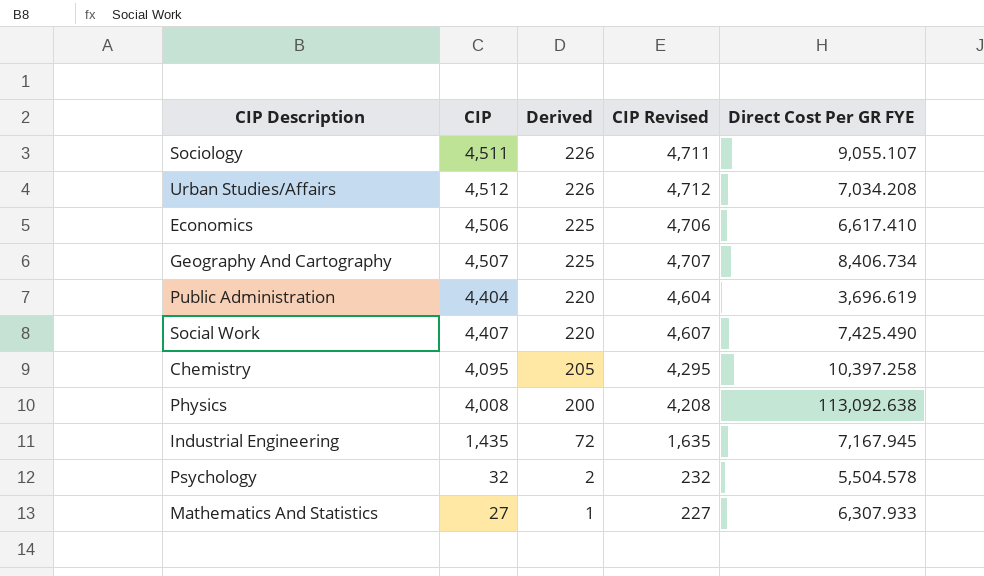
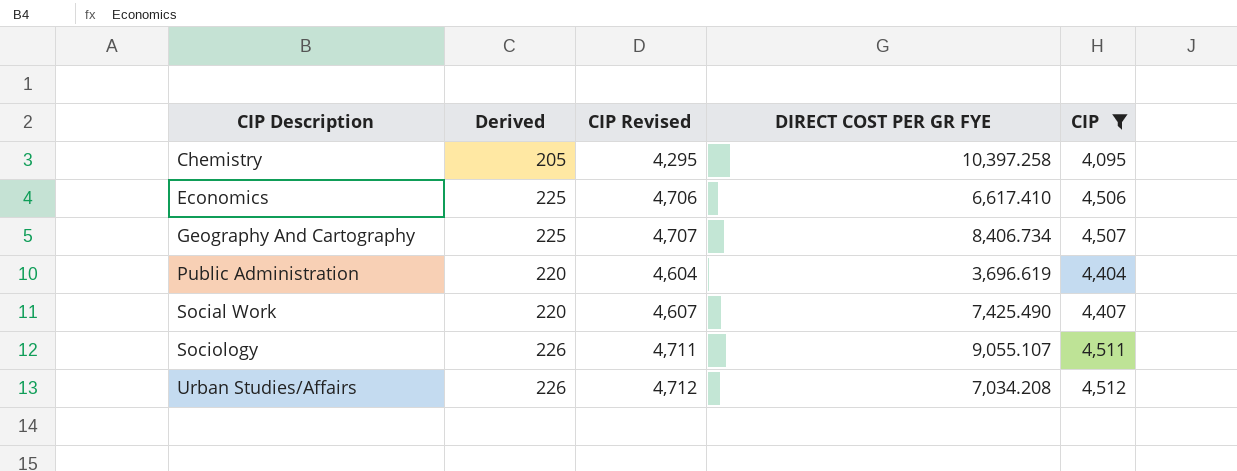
filter: none -> CIP >= 4,095
row order: Derived descending -> CIP Description ascending
column name: Direct Cost Per GR FYE -> DIRECT COST PER GR FYE
column CIP | position: 2 -> 5

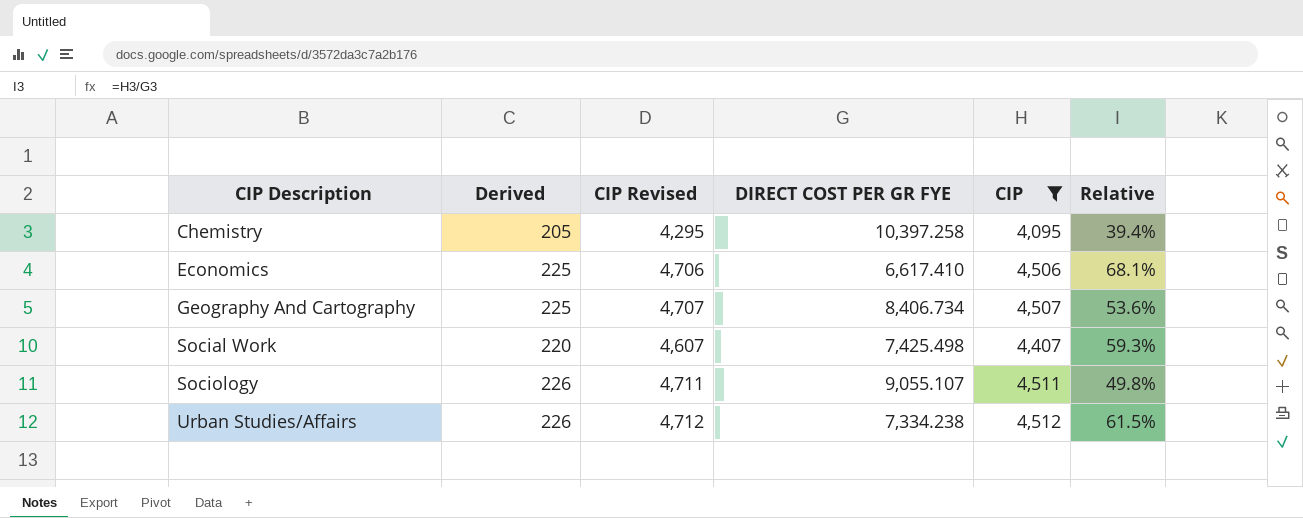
column Relative | formula: none -> [CIP] / [DIRECT COST PER GR FYE]
row Public Administration: 220 | 4,604 | 3,696.619 | 4,404 -> none
Social Work | DIRECT COST PER GR FYE: 7,425.490 -> 7,425.498
Urban Studies/Affairs | DIRECT COST PER GR FYE: 7,034.208 -> 7,334.238

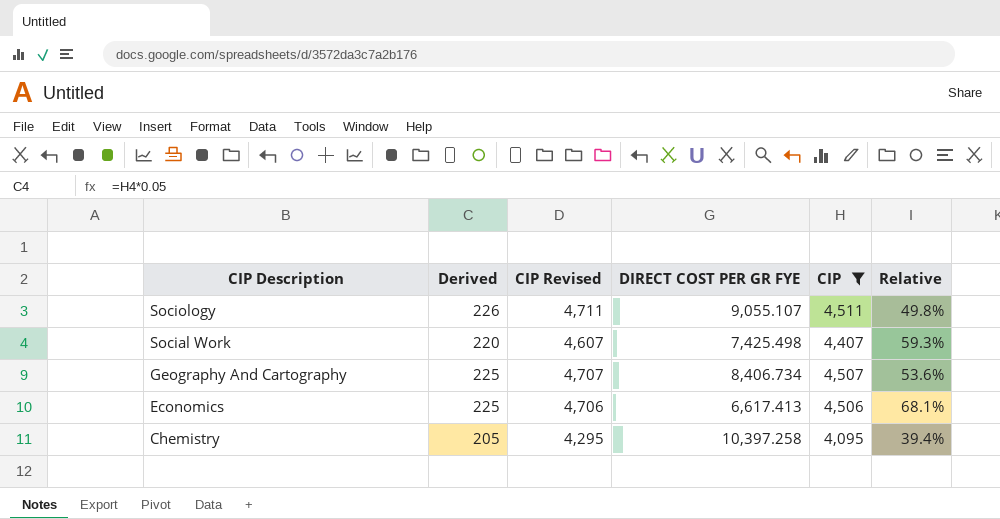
row order: CIP Description ascending -> CIP Description descending
row Urban Studies/Affairs: 226 | 4,712 | 7,334.238 | 4,512 | 61.5% -> none
Economics | DIRECT COST PER GR FYE: 6,617.410 -> 6,617.413

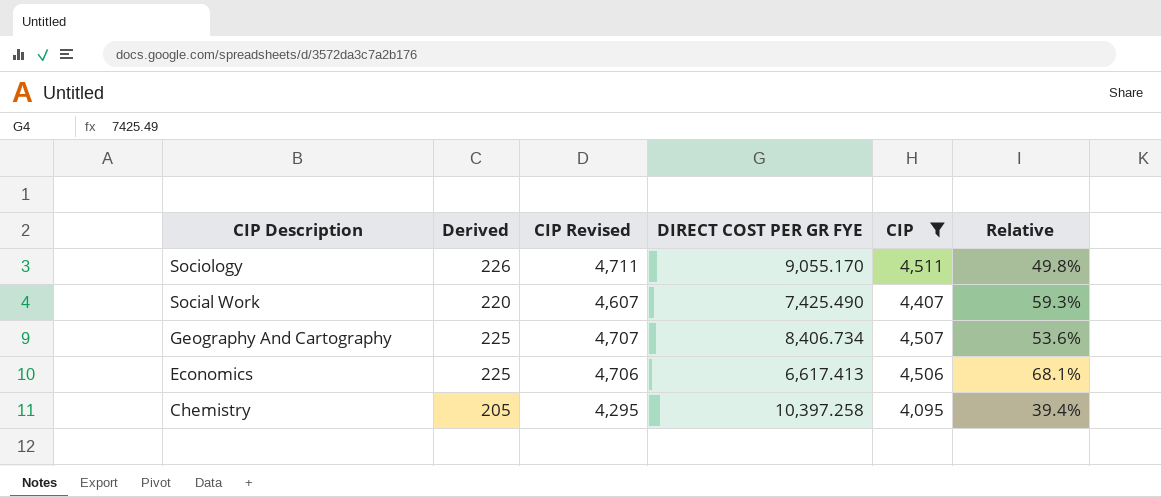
Sociology | DIRECT COST PER GR FYE: 9,055.107 -> 9,055.170
Social Work | DIRECT COST PER GR FYE: 7,425.498 -> 7,425.490

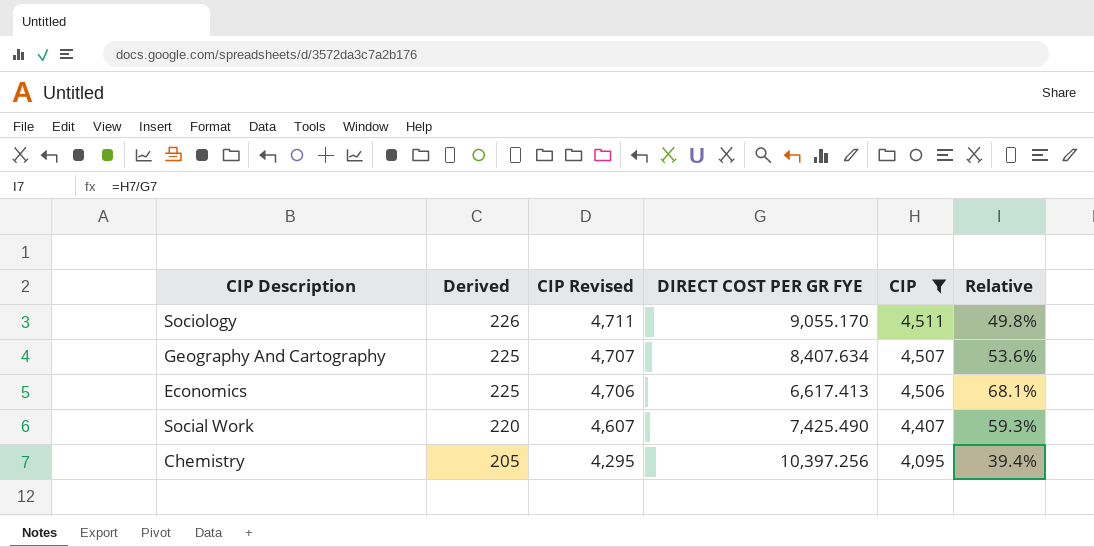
row order: CIP Description descending -> Derived descending
Geography And Cartography | DIRECT COST PER GR FYE: 8,406.734 -> 8,407.634
Chemistry | DIRECT COST PER GR FYE: 10,397.258 -> 10,397.256

